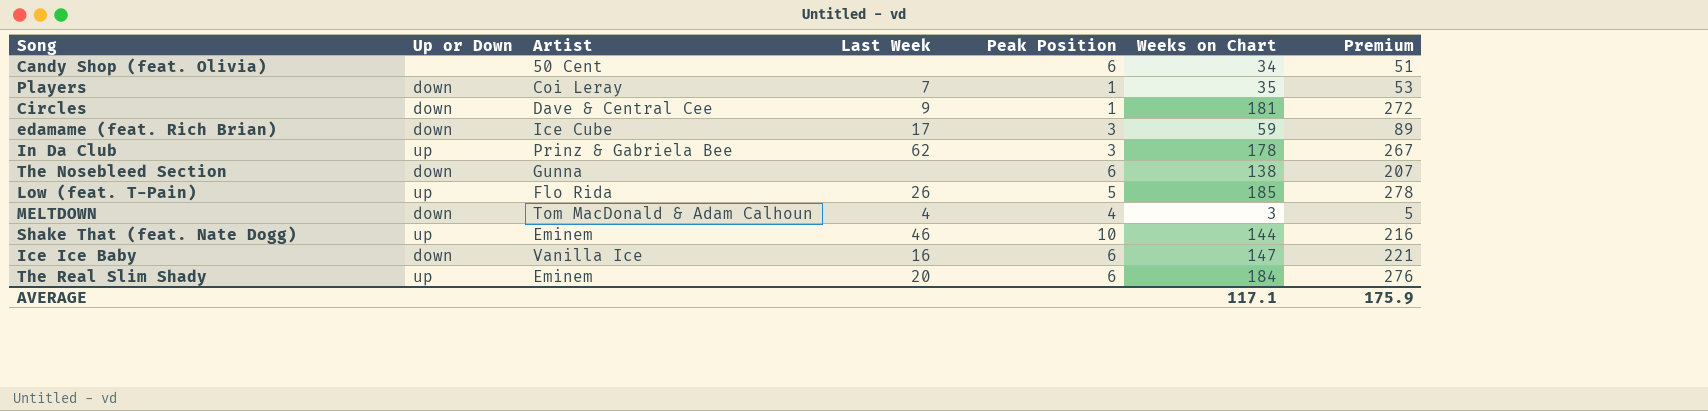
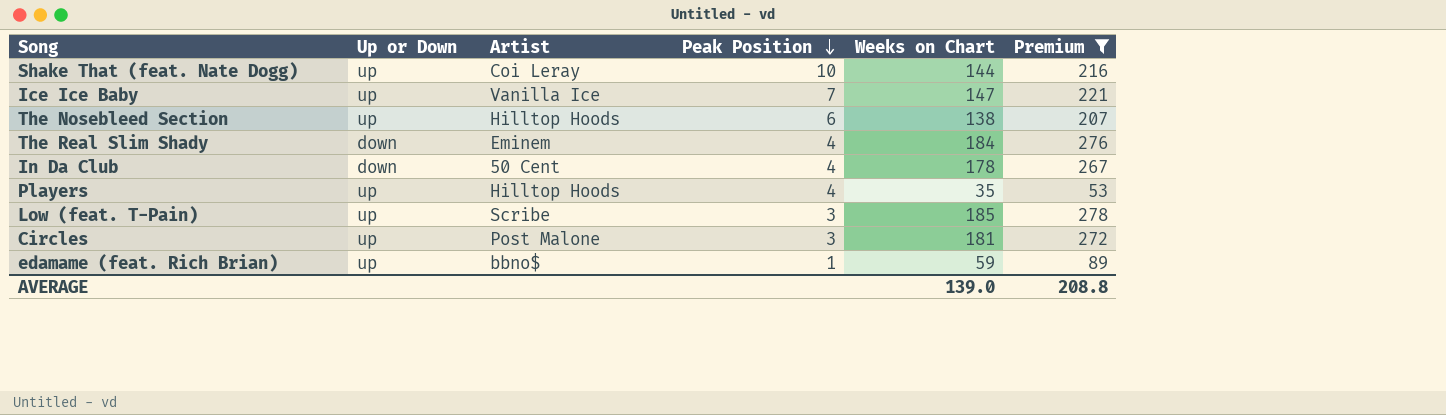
filter: none -> Premium >= 53
row order: none -> Peak Position descending
column Last Week | position: 4 -> none
Shake That (feat. Nate Dogg) | Artist: Eminem -> Coi Leray
Ice Ice Baby | Up or Down: down -> up
Ice Ice Baby | Peak Position: 6 -> 7
The Nosebleed Section | Up or Down: down -> up
The Nosebleed Section | Artist: Gunna -> Hilltop Hoods
The Real Slim Shady | Up or Down: up -> down
The Real Slim Shady | Peak Position: 6 -> 4
In Da Club | Up or Down: up -> down
In Da Club | Artist: Prinz & Gabriela Bee -> 50 Cent
In Da Club | Peak Position: 3 -> 4
Players | Up or Down: down -> up
Players | Artist: Coi Leray -> Hilltop Hoods
Players | Peak Position: 1 -> 4
Low (feat. T-Pain) | Artist: Flo Rida -> Scribe
Low (feat. T-Pain) | Peak Position: 5 -> 3
Circles | Up or Down: down -> up
Circles | Artist: Dave & Central Cee -> Post Malone
Circles | Peak Position: 1 -> 3
edamame (feat. Rich Brian) | Up or Down: down -> up
edamame (feat. Rich Brian) | Artist: Ice Cube -> bbno$
edamame (feat. Rich Brian) | Peak Position: 3 -> 1
AVERAGE | Weeks on Chart: 117.1 -> 139.0
AVERAGE | Premium: 175.9 -> 208.8

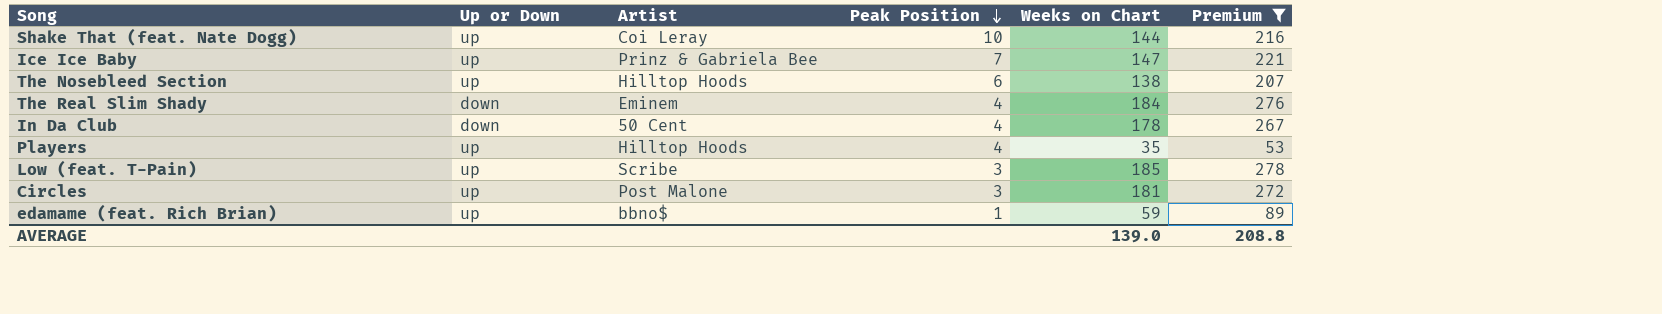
Ice Ice Baby | Artist: Vanilla Ice -> Prinz & Gabriela Bee

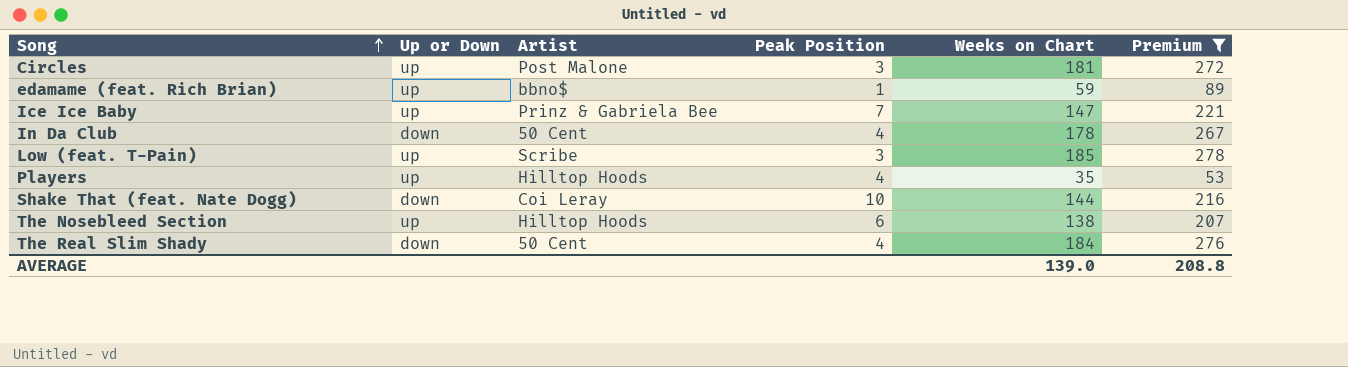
row order: Peak Position descending -> Song ascending
Shake That (feat. Nate Dogg) | Up or Down: up -> down
The Real Slim Shady | Artist: Eminem -> 50 Cent

